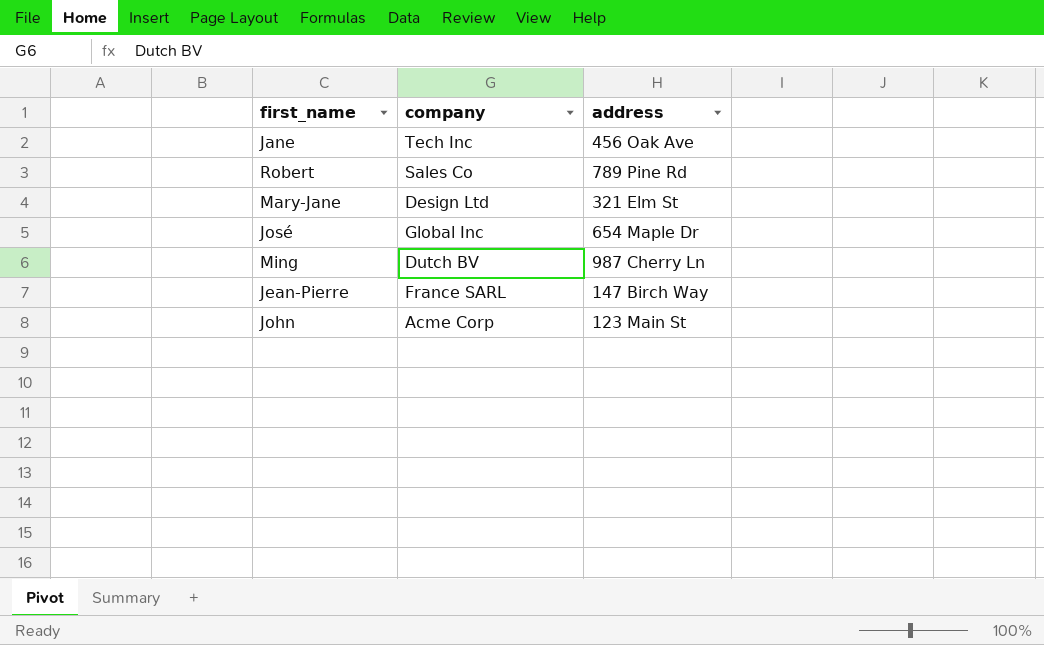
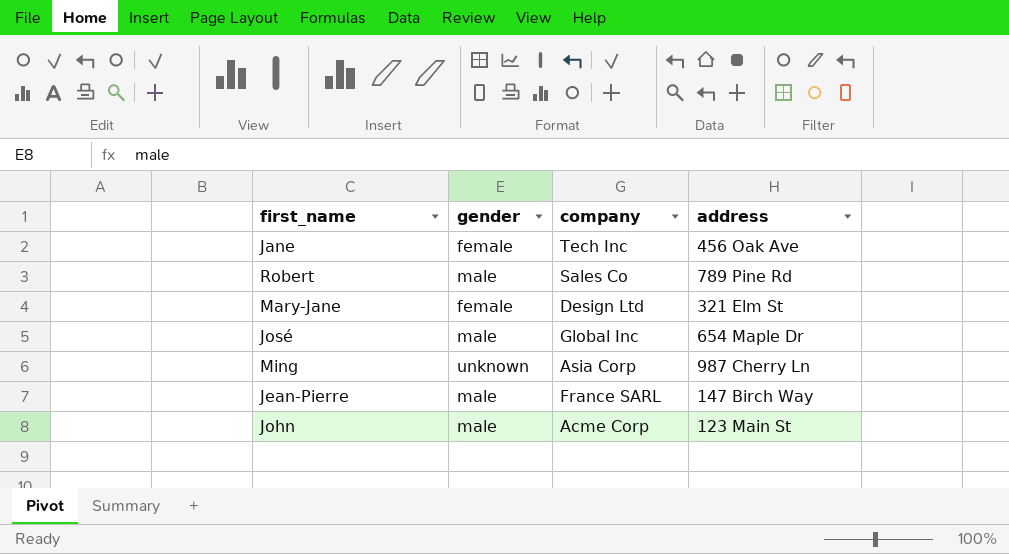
column gender | position: none -> 2
Ming | company: Dutch BV -> Asia Corp

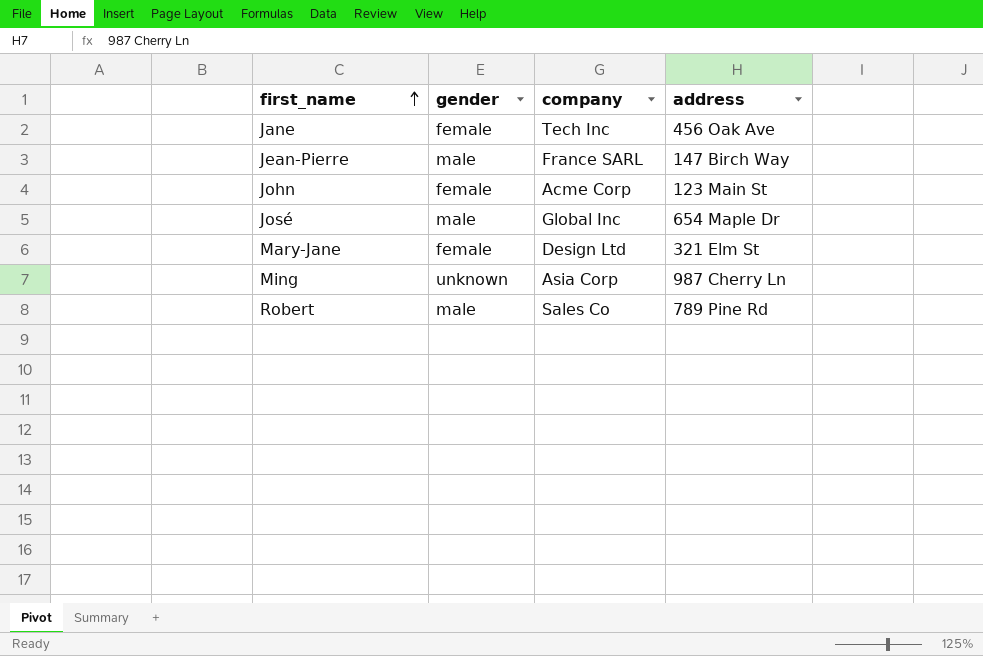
row order: none -> first_name ascending
John | gender: male -> female

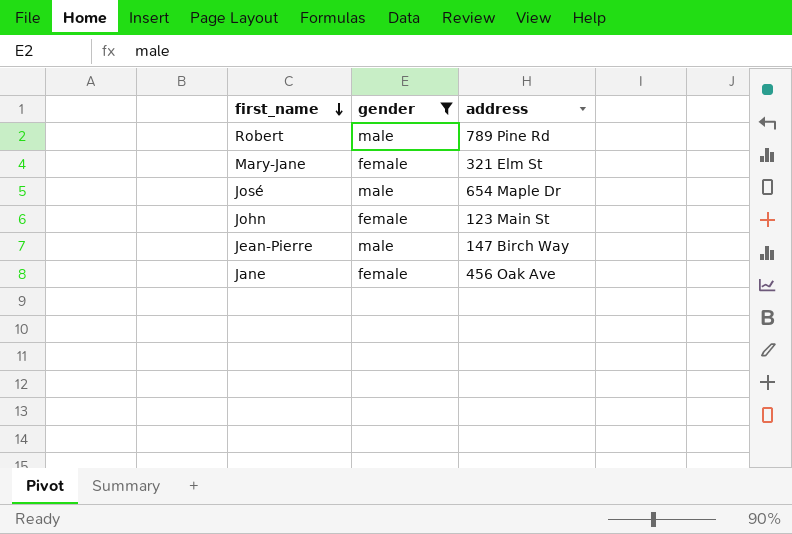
filter: none -> gender != unknown
row order: first_name ascending -> first_name descending
column company | position: 3 -> none

